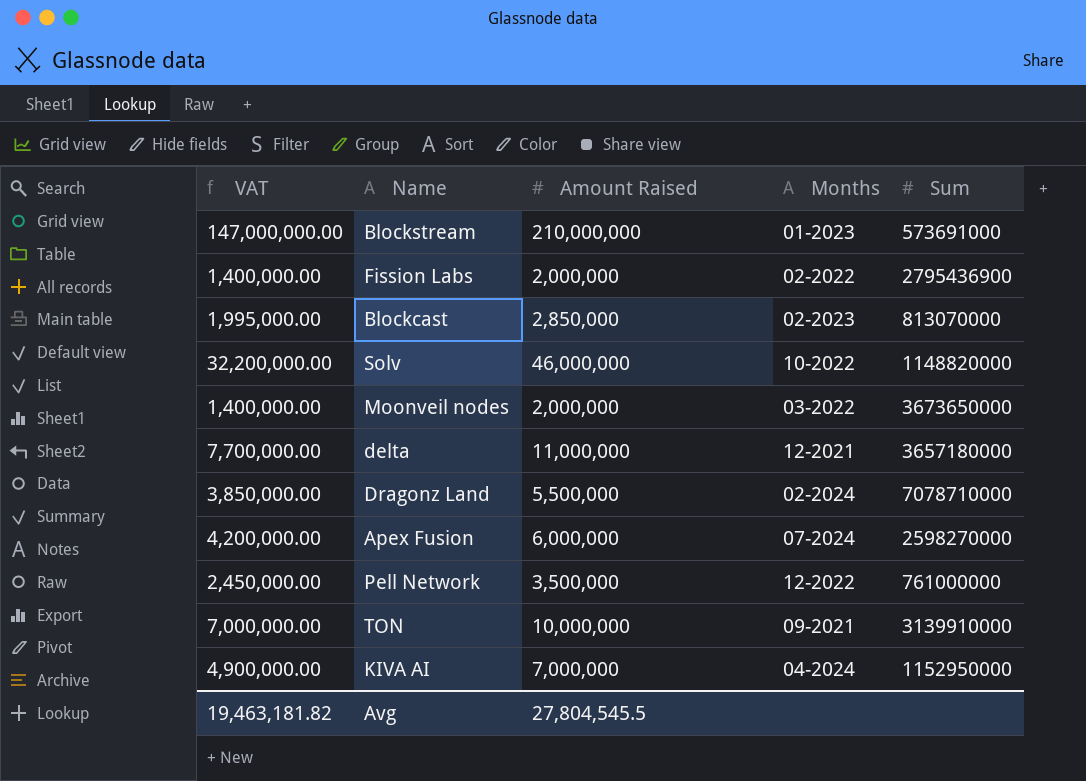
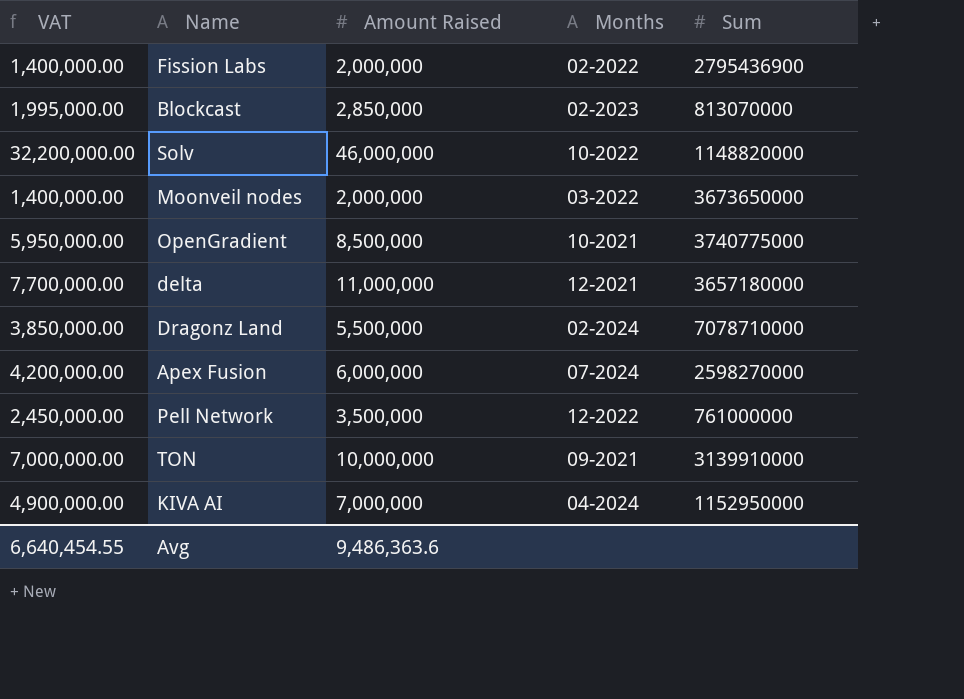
row Blockstream: 147,000,000.00 | 210,000,000 | 01-2023 | 573691000 -> none
row OpenGradient: none -> 5,950,000.00 | 8,500,000 | 10-2021 | 3740775000
Avg | VAT: 19,463,181.82 -> 6,640,454.55
Avg | Amount Raised: 27,804,545.5 -> 9,486,363.6

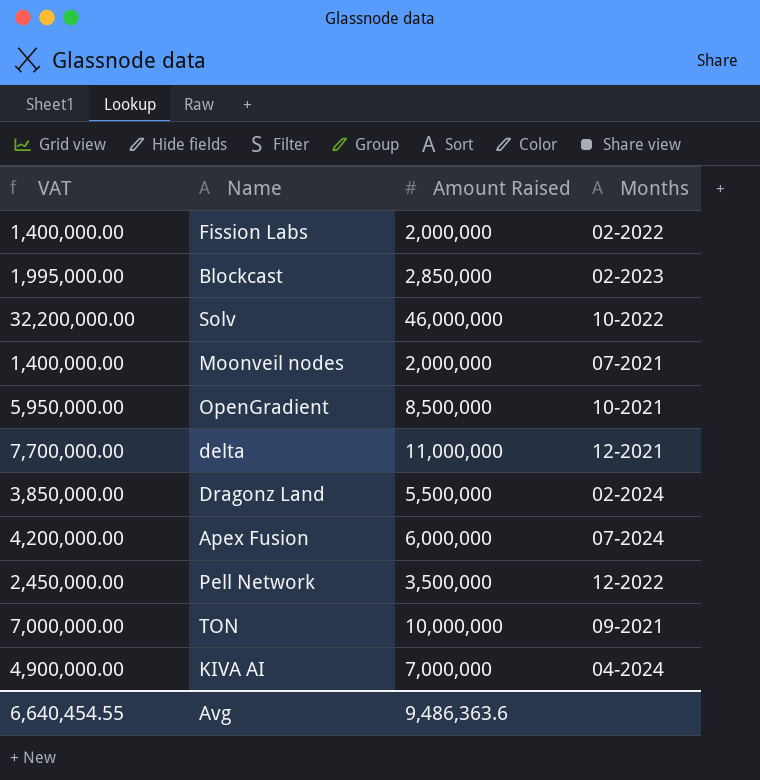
column Sum | position: 5 -> none
Moonveil nodes | Months: 03-2022 -> 07-2021

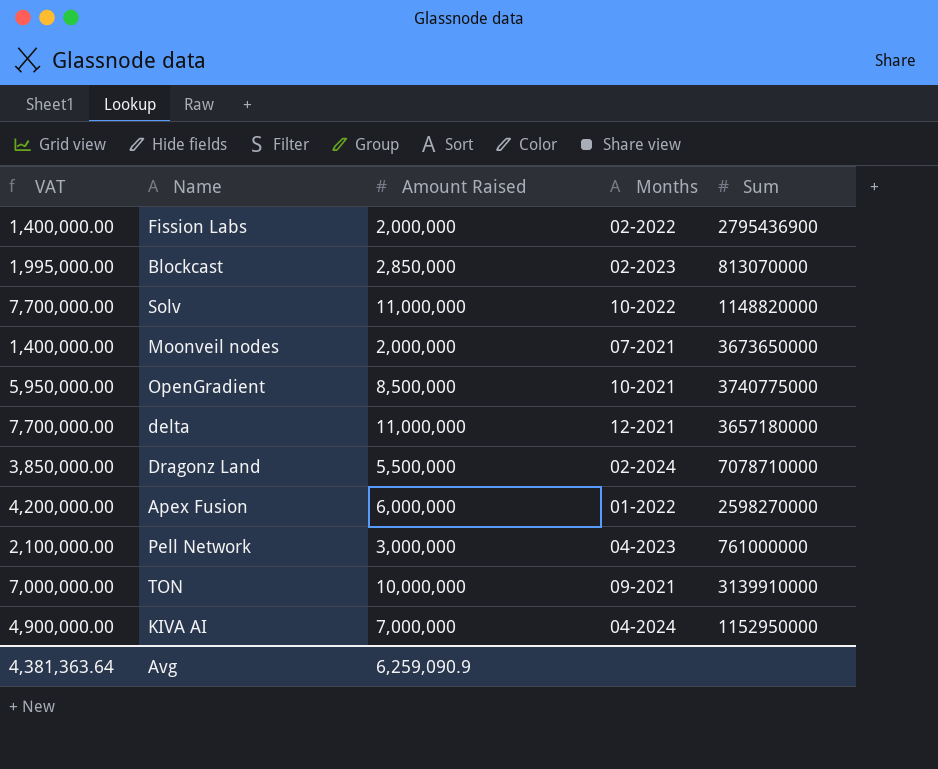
column Sum | position: none -> 5
Solv | VAT: 32,200,000.00 -> 7,700,000.00
Solv | Amount Raised: 46,000,000 -> 11,000,000
Apex Fusion | Months: 07-2024 -> 01-2022
Pell Network | VAT: 2,450,000.00 -> 2,100,000.00
Pell Network | Amount Raised: 3,500,000 -> 3,000,000
Pell Network | Months: 12-2022 -> 04-2023
Avg | VAT: 6,640,454.55 -> 4,381,363.64
Avg | Amount Raised: 9,486,363.6 -> 6,259,090.9

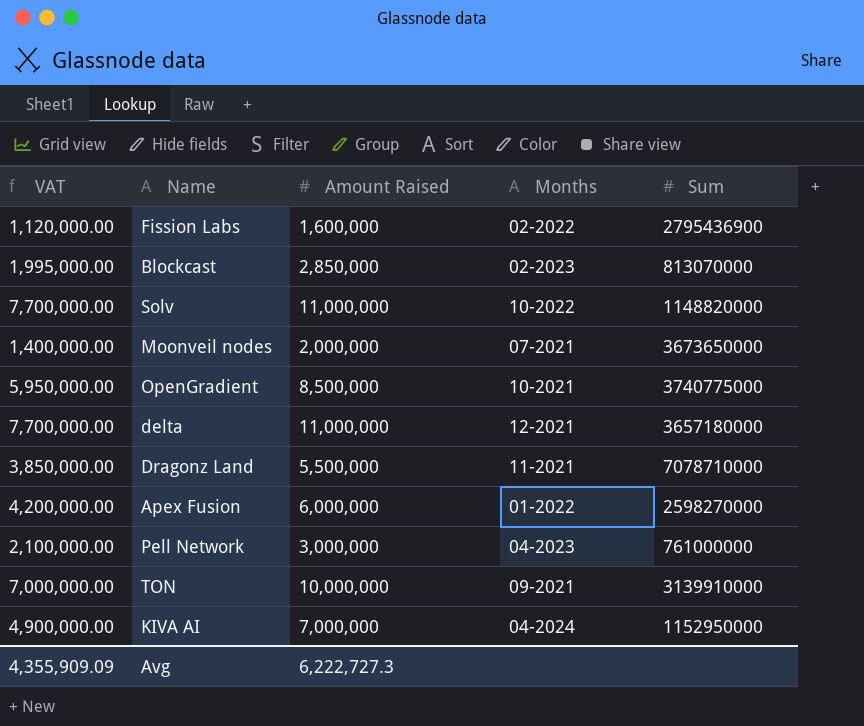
Fission Labs | VAT: 1,400,000.00 -> 1,120,000.00
Fission Labs | Amount Raised: 2,000,000 -> 1,600,000
Dragonz Land | Months: 02-2024 -> 11-2021
Avg | VAT: 4,381,363.64 -> 4,355,909.09
Avg | Amount Raised: 6,259,090.9 -> 6,222,727.3

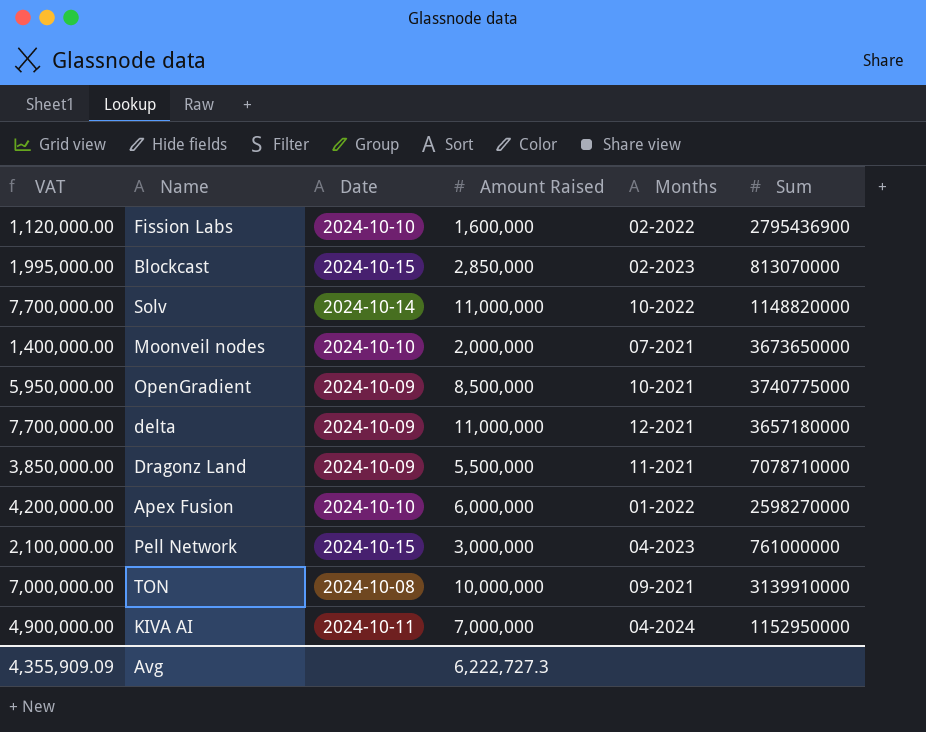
column Date | position: none -> 3

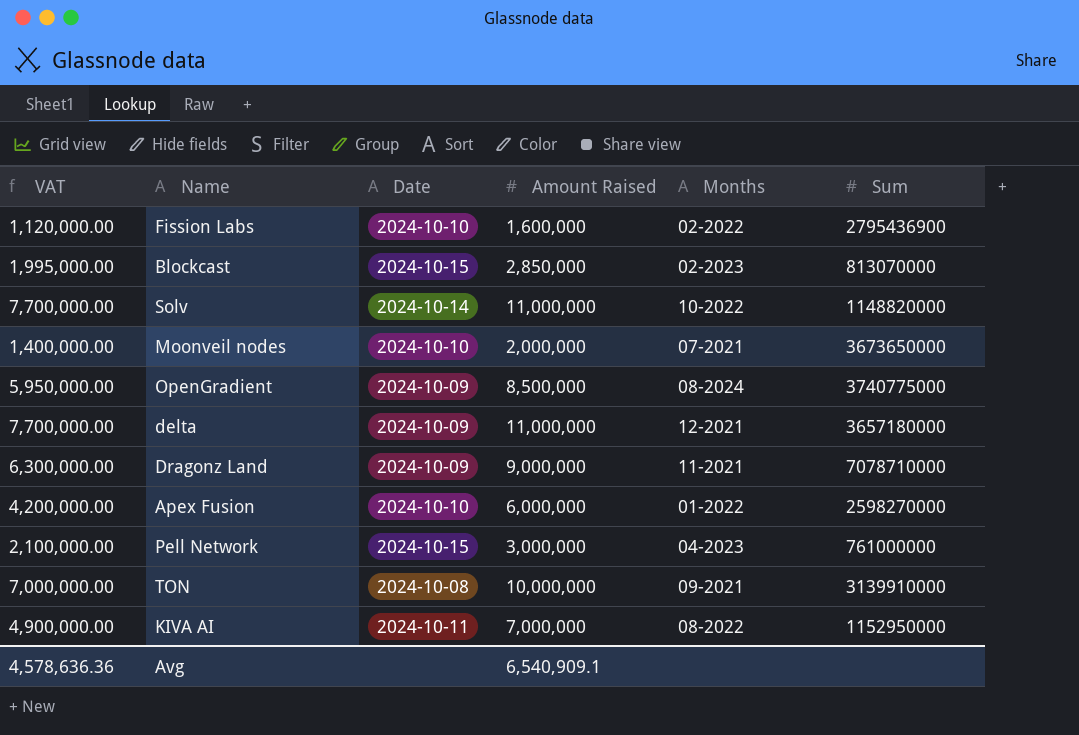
OpenGradient | Months: 10-2021 -> 08-2024
Dragonz Land | VAT: 3,850,000.00 -> 6,300,000.00
Dragonz Land | Amount Raised: 5,500,000 -> 9,000,000
KIVA AI | Months: 04-2024 -> 08-2022
Avg | VAT: 4,355,909.09 -> 4,578,636.36
Avg | Amount Raised: 6,222,727.3 -> 6,540,909.1

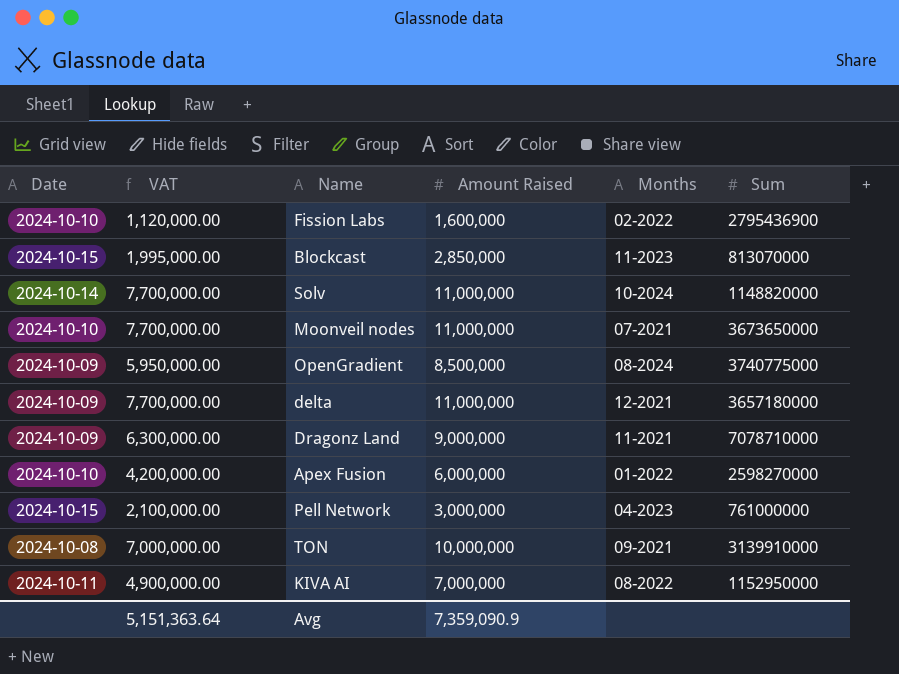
column Date | position: 3 -> 1
Blockcast | Months: 02-2023 -> 11-2023
Solv | Months: 10-2022 -> 10-2024
Moonveil nodes | VAT: 1,400,000.00 -> 7,700,000.00
Moonveil nodes | Amount Raised: 2,000,000 -> 11,000,000
Avg | VAT: 4,578,636.36 -> 5,151,363.64
Avg | Amount Raised: 6,540,909.1 -> 7,359,090.9

